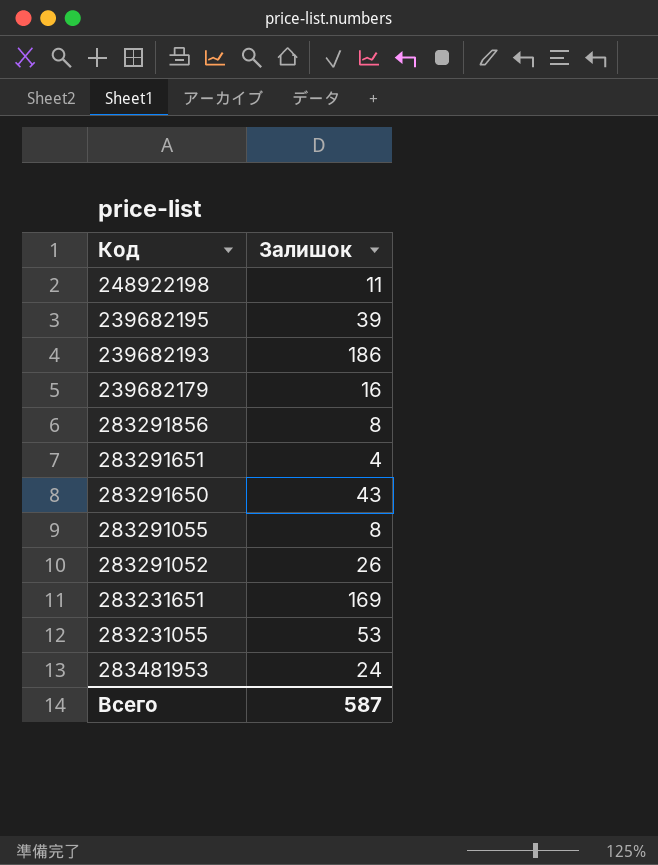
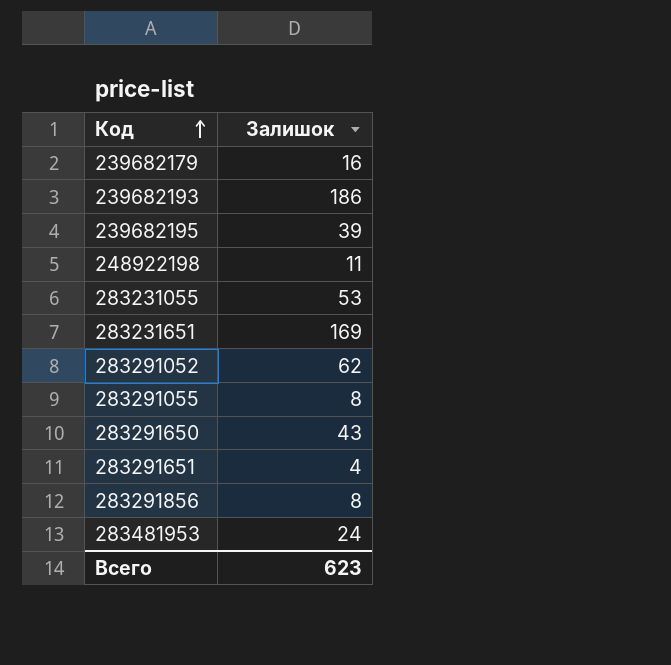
row order: none -> Код ascending
283291052 | Залишок: 26 -> 62
Всего | Залишок: 587 -> 623

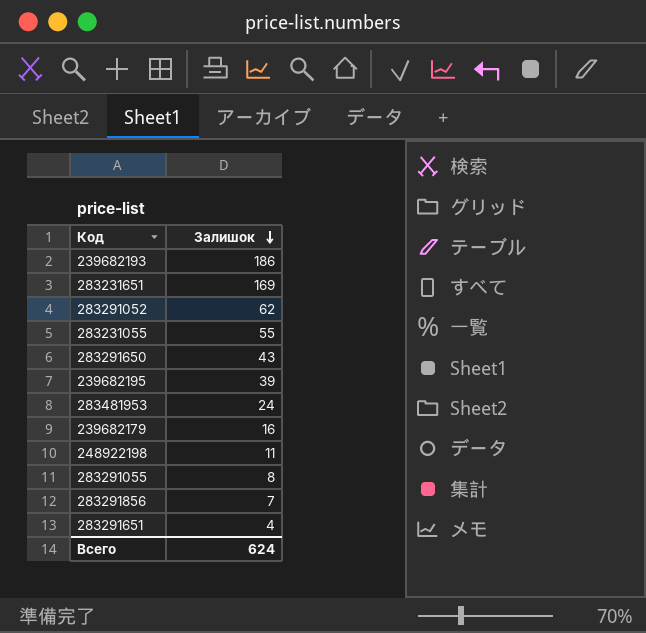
row order: Код ascending -> Залишок descending
283231055 | Залишок: 53 -> 55
283291856 | Залишок: 8 -> 7
Всего | Залишок: 623 -> 624

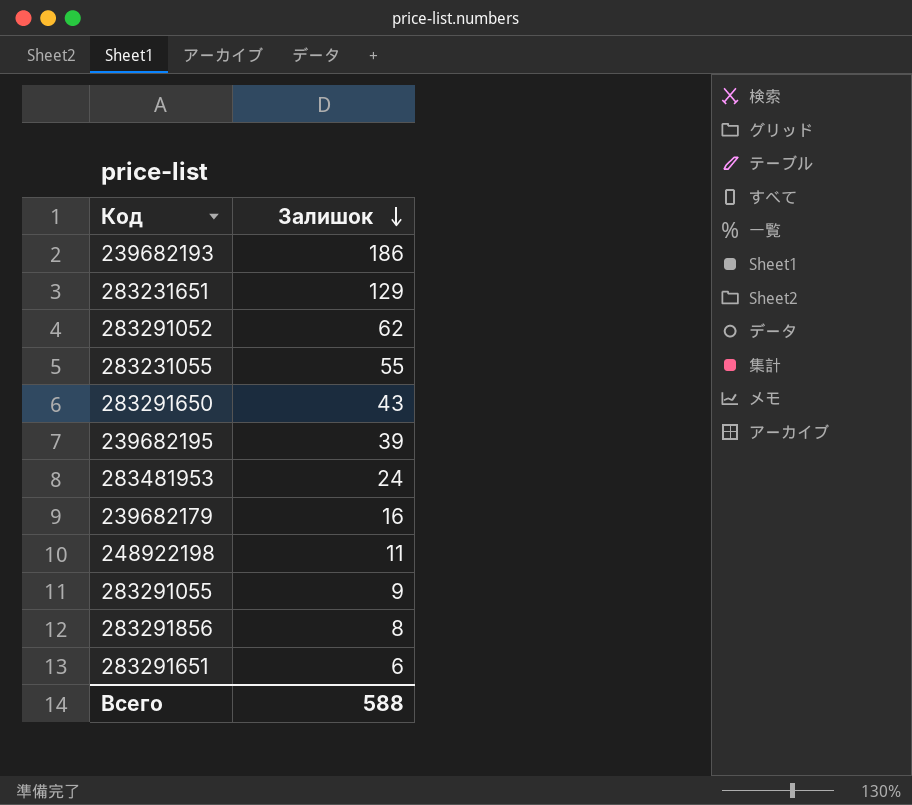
283231651 | Залишок: 169 -> 129
283291055 | Залишок: 8 -> 9
283291856 | Залишок: 7 -> 8
283291651 | Залишок: 4 -> 6
Всего | Залишок: 624 -> 588

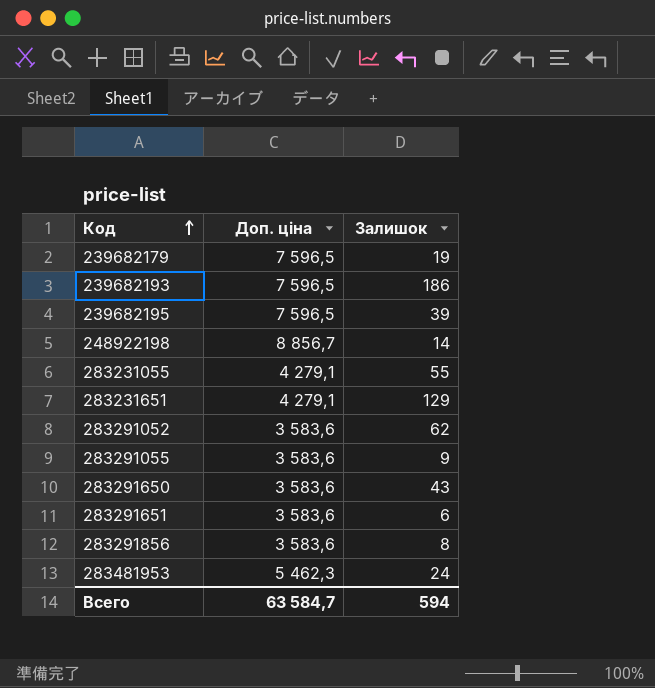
row order: Залишок descending -> Код ascending
column Доп. ціна | position: none -> 2
239682179 | Залишок: 16 -> 19
248922198 | Залишок: 11 -> 14
Всего | Залишок: 588 -> 594

